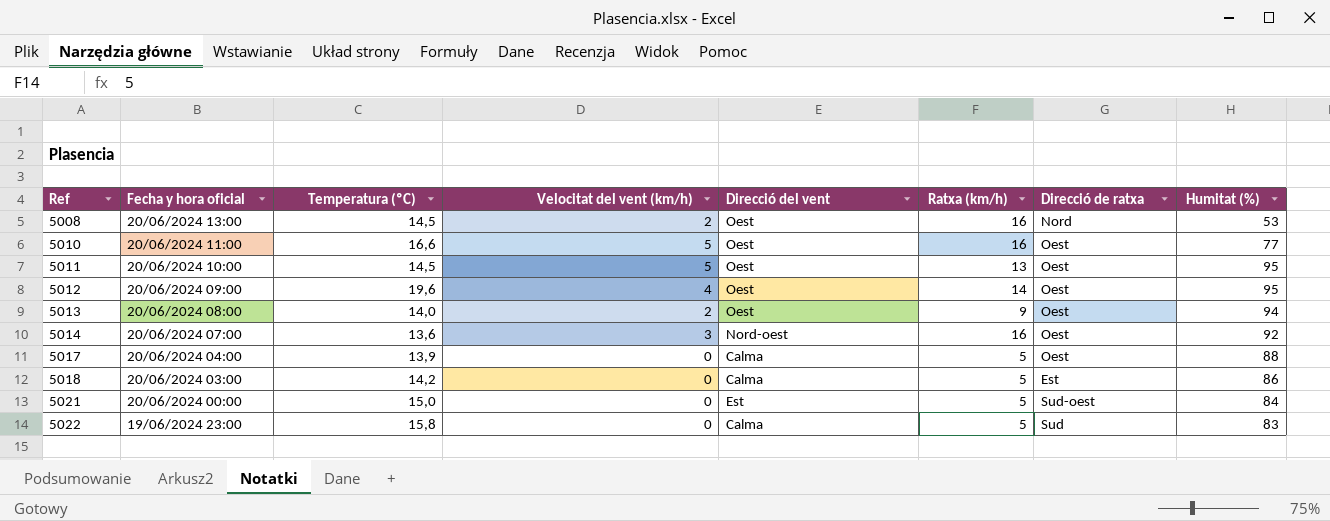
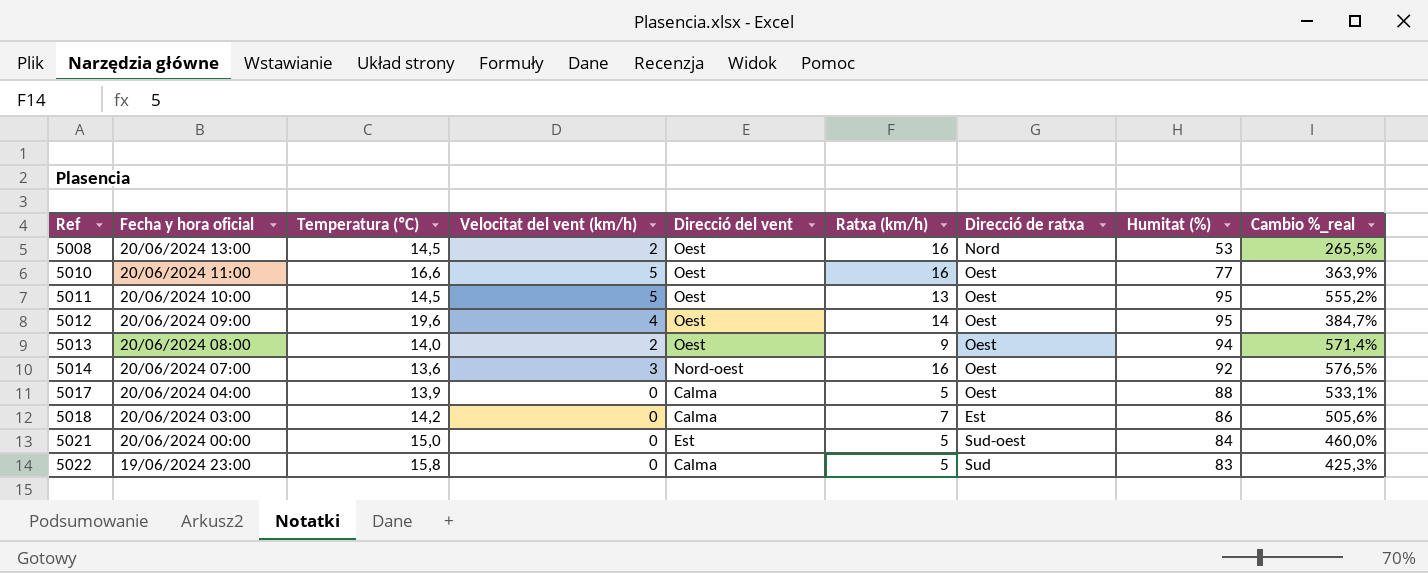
column Cambio %_real | formula: none -> ([Humitat (%)] - [Temperatura (ºC)]) / [Temperatura (ºC)]
5018 | Ratxa (km/h): 5 -> 7

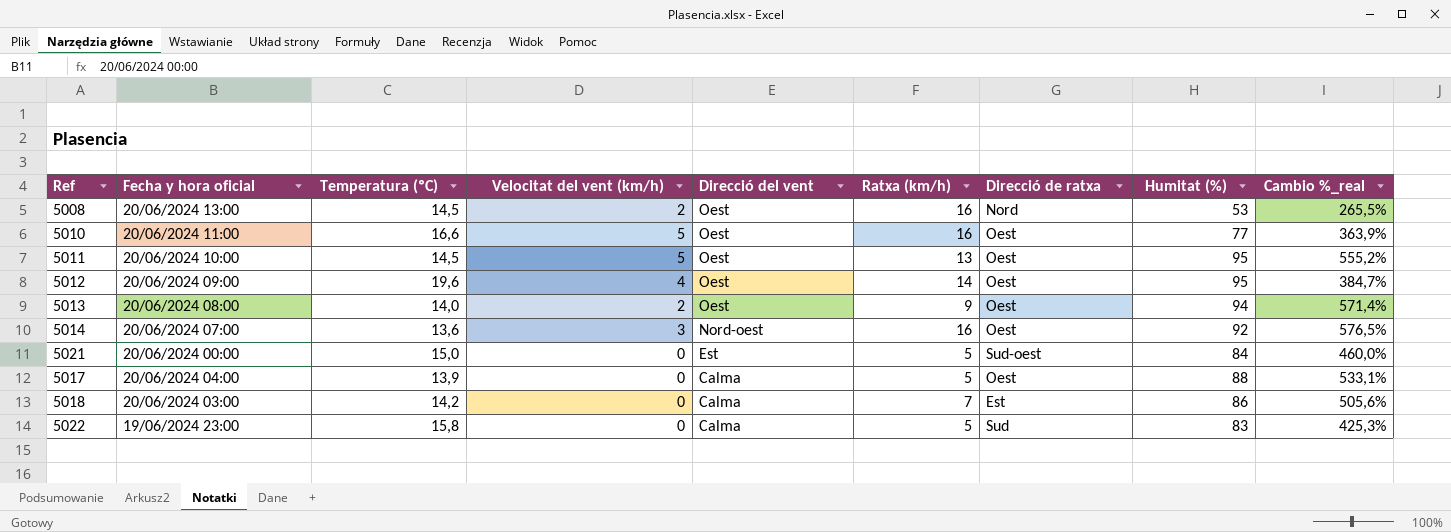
row order: Ref ascending -> Direcció del vent descending

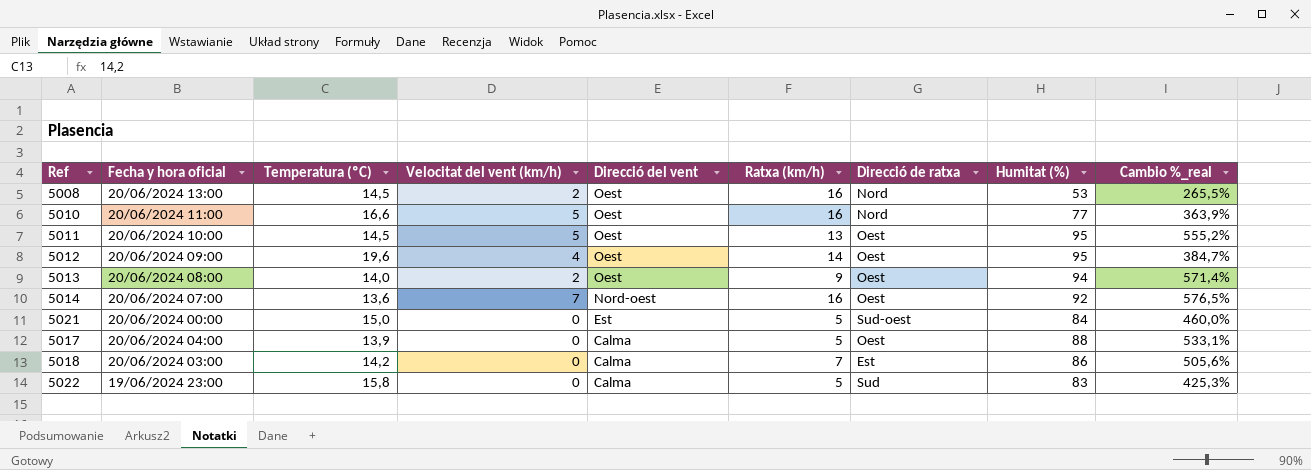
5010 | Direcció de ratxa: Oest -> Nord
5014 | Velocitat del vent (km/h): 3 -> 7

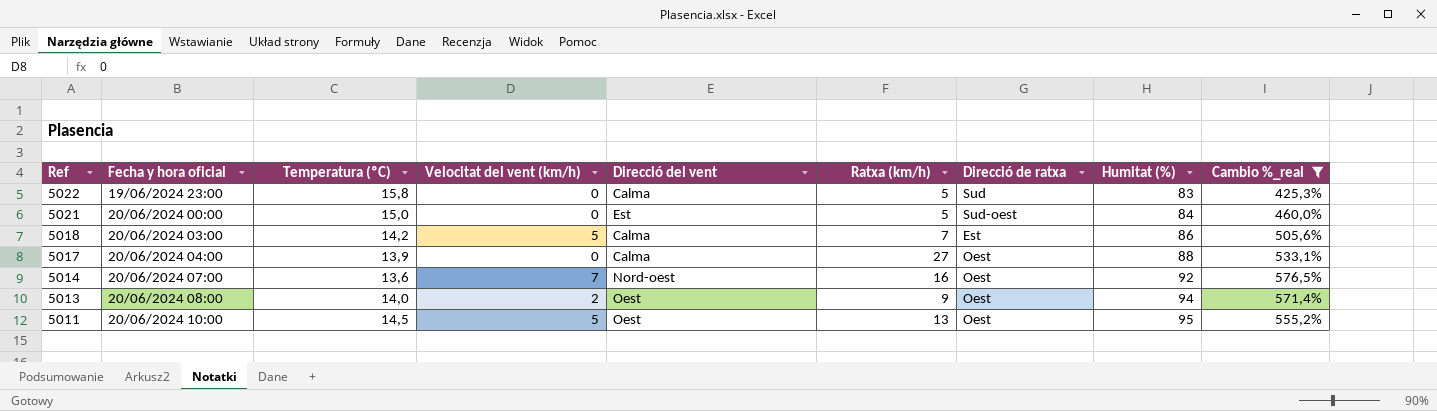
filter: none -> Cambio %_real >= 425,3%
row order: Direcció del vent descending -> Ref descending
5018 | Velocitat del vent (km/h): 0 -> 5
5017 | Ratxa (km/h): 5 -> 27

